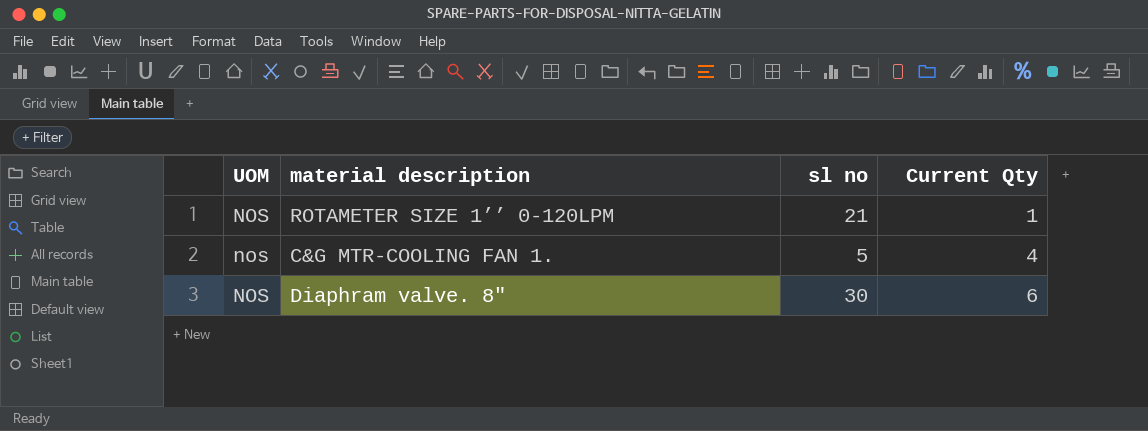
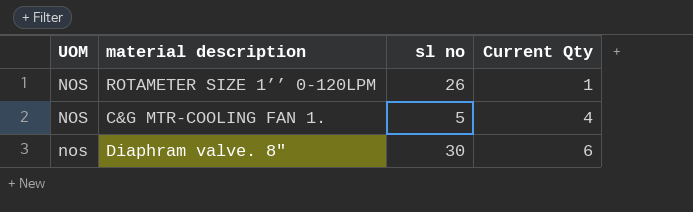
ROTAMETER SIZE 1’’ 0-120LPM | sl no: 21 -> 26
C&G MTR-COOLING FAN 1. | UOM: nos -> NOS
Diaphram valve. 8" | UOM: NOS -> nos

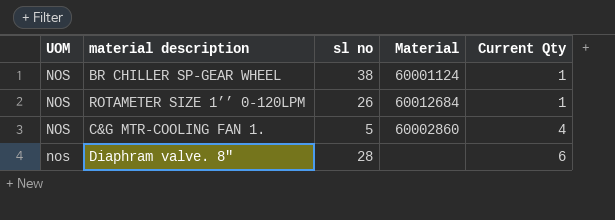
column Material | position: none -> 4
row BR CHILLER SP-GEAR WHEEL: none -> NOS | 38 | 60001124 | 1
Diaphram valve. 8" | sl no: 30 -> 28

